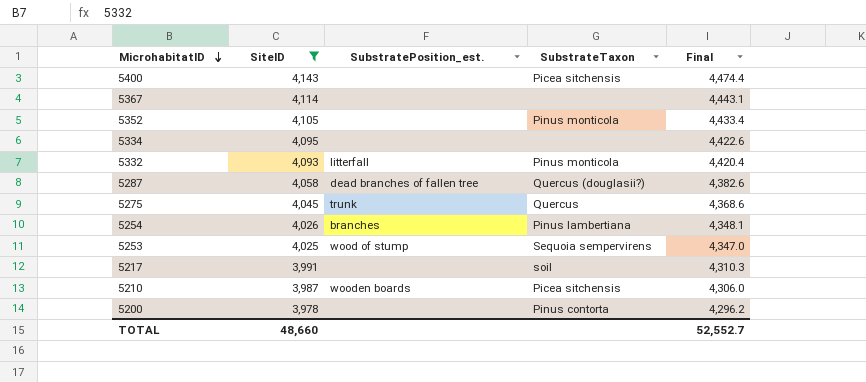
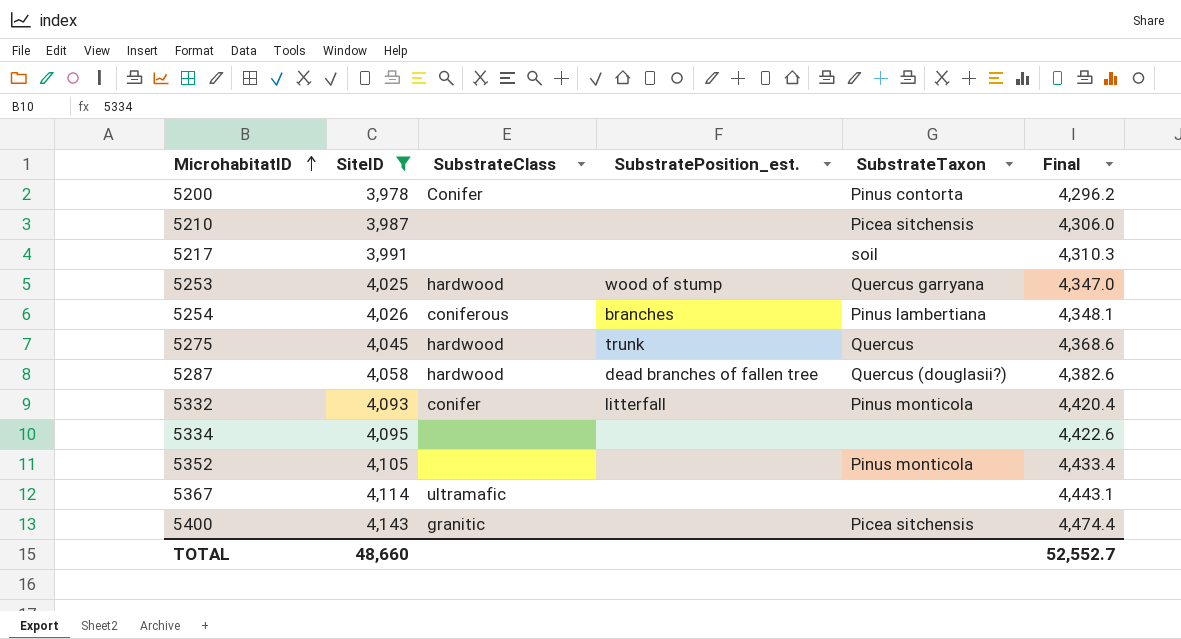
row order: MicrohabitatID descending -> MicrohabitatID ascending
column SubstrateClass | position: none -> 3
5210 | SubstratePosition_est.: wooden boards -> none
5253 | SubstrateTaxon: Sequoia sempervirens -> Quercus garryana

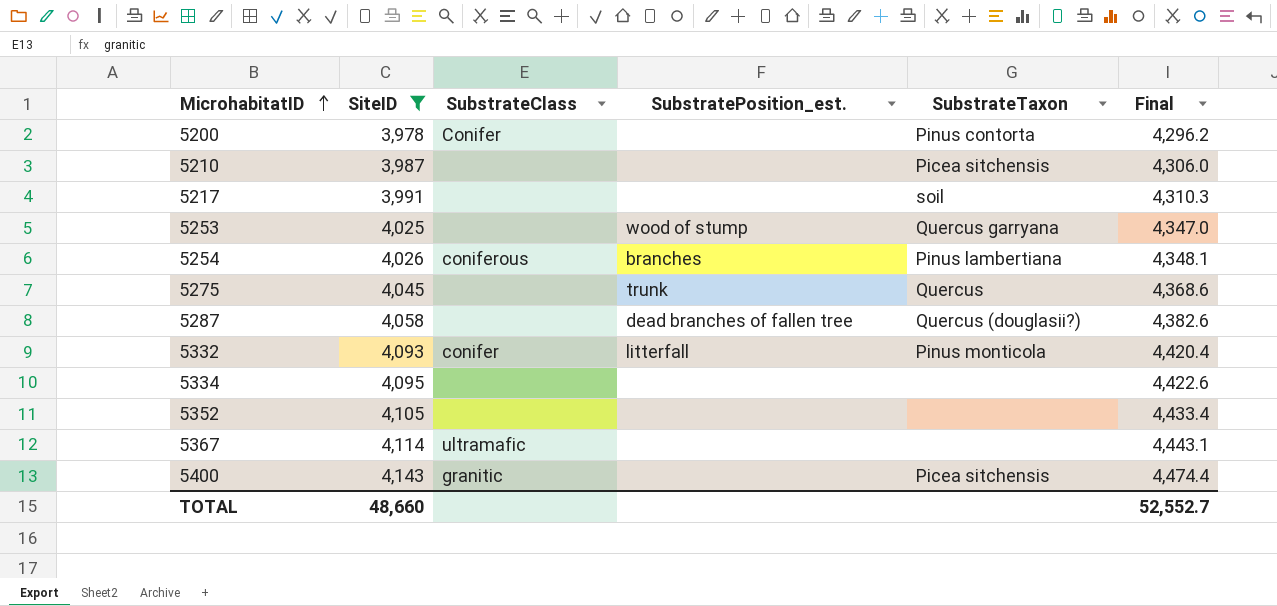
5253 | SubstrateClass: hardwood -> none
5275 | SubstrateClass: hardwood -> none
5287 | SubstrateClass: hardwood -> none
5352 | SubstrateTaxon: Pinus monticola -> none

